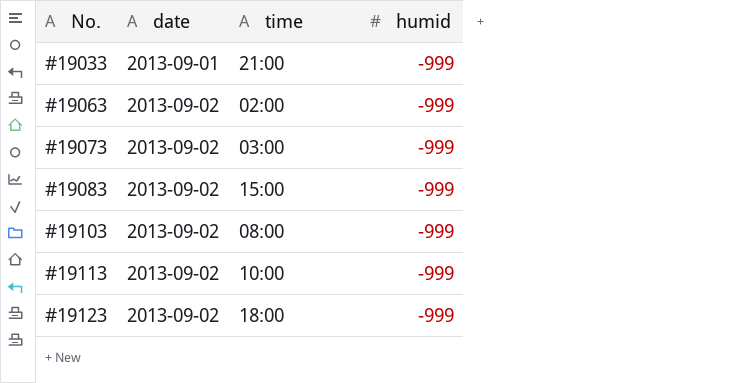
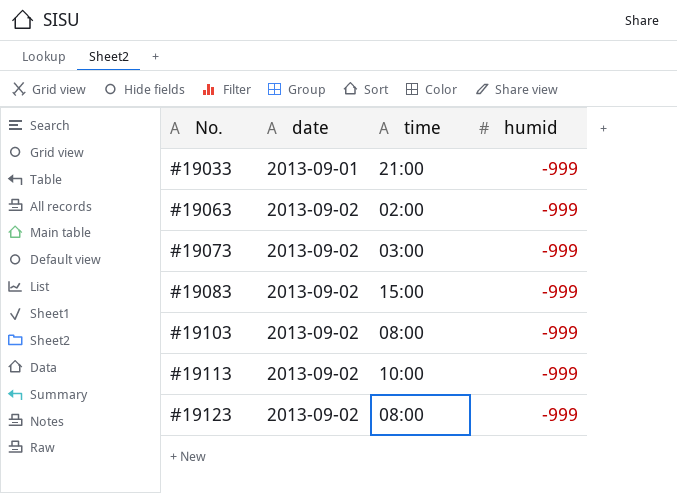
#19123 | time: 18:00 -> 08:00

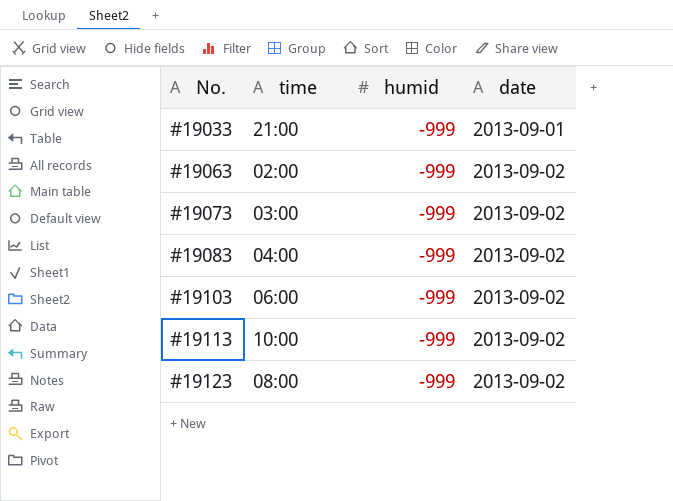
column date | position: 2 -> 4
#19083 | time: 15:00 -> 04:00
#19103 | time: 08:00 -> 06:00

